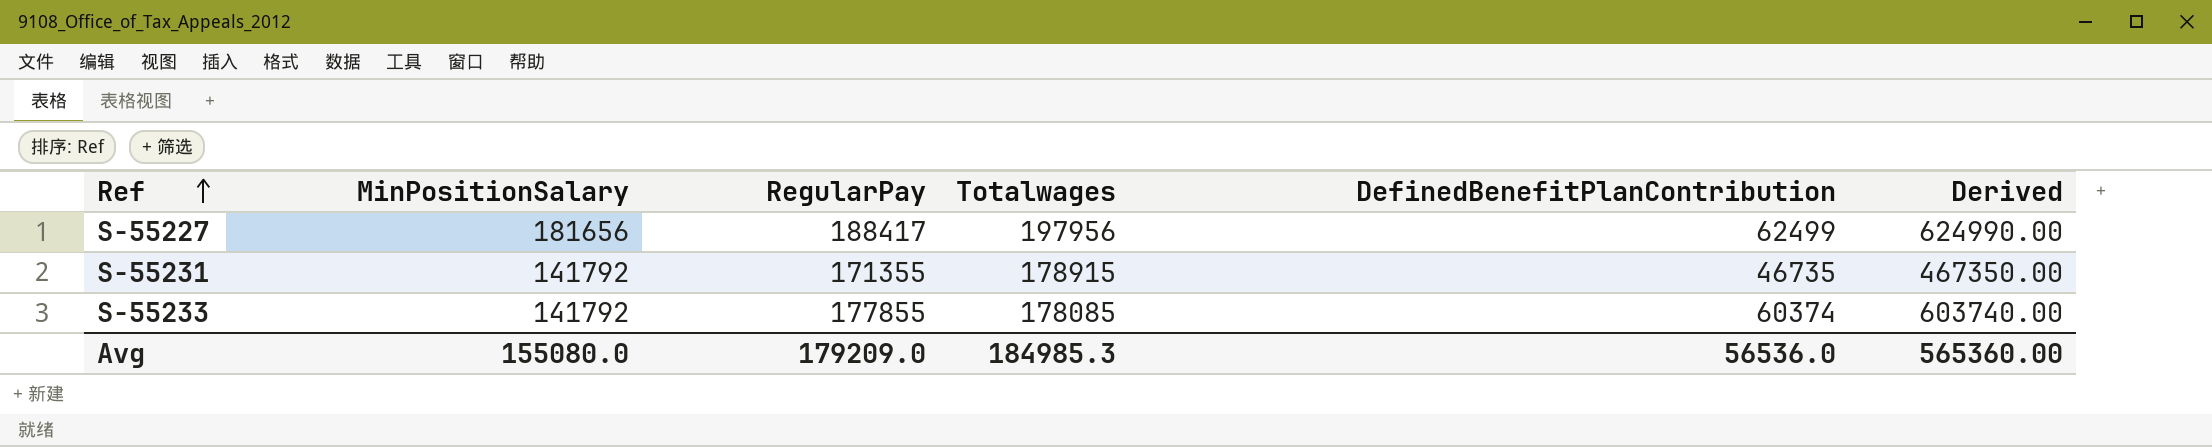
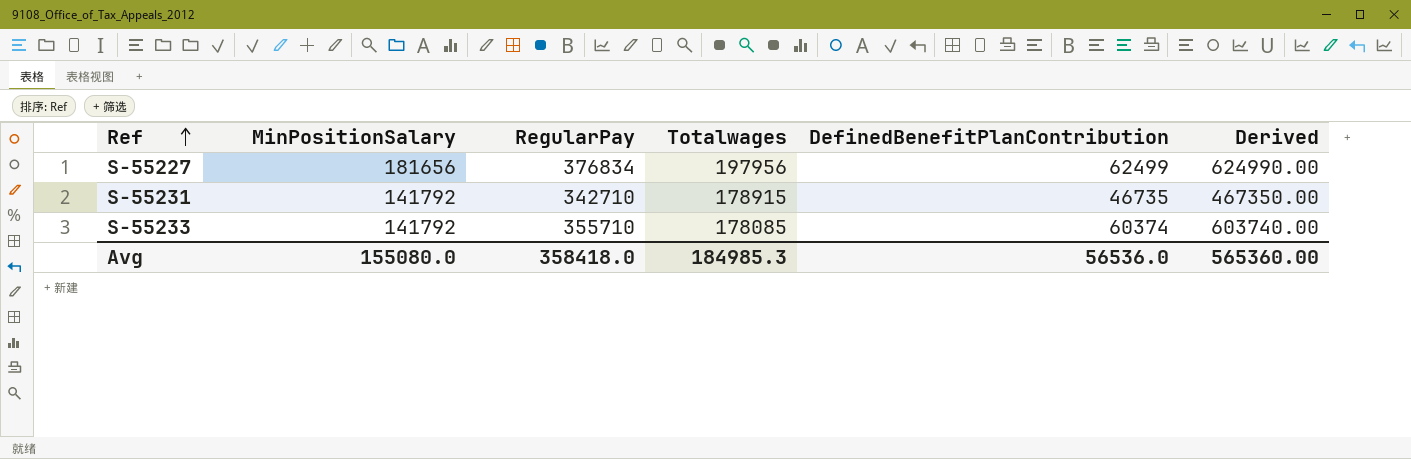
S-55227 | RegularPay: 188417 -> 376834
S-55231 | RegularPay: 171355 -> 342710
S-55233 | RegularPay: 177855 -> 355710
Avg | RegularPay: 179209.0 -> 358418.0

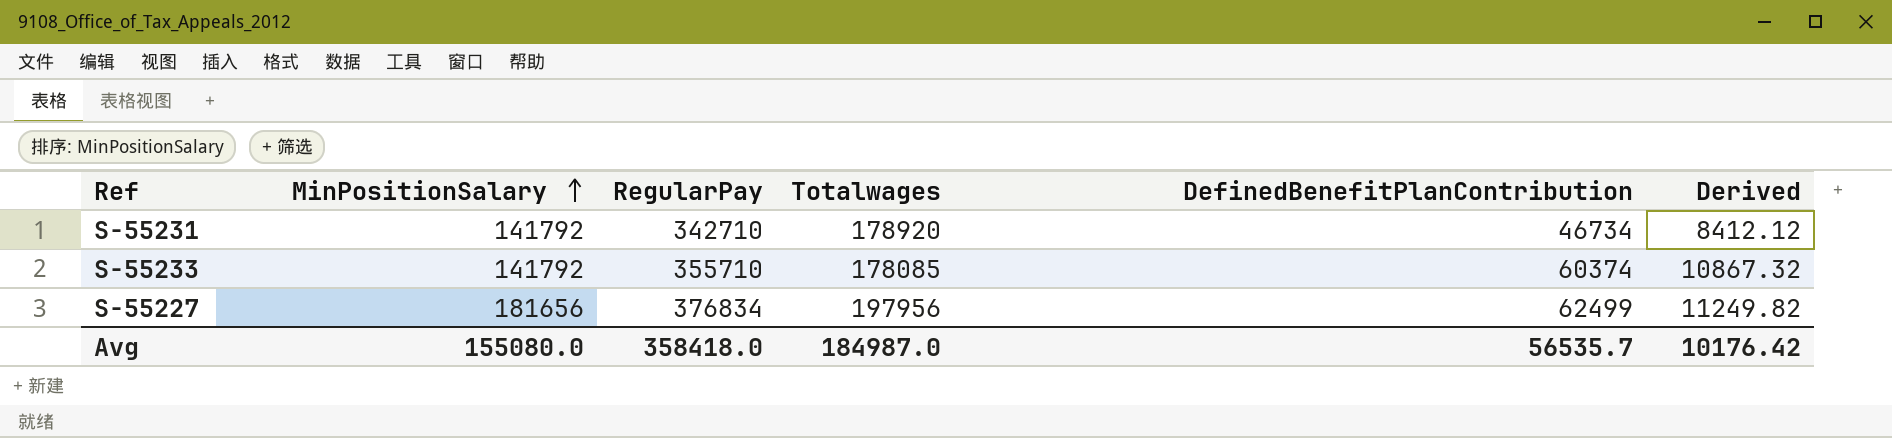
row order: Ref ascending -> MinPositionSalary ascending
column Derived | formula: [DefinedBenefitPlanContribution] * 10 -> [DefinedBenefitPlanContribution] * 0.18
S-55231 | Totalwages: 178915 -> 178920
S-55231 | DefinedBenefitPlanContribution: 46735 -> 46734
Avg | Totalwages: 184985.3 -> 184987.0
Avg | DefinedBenefitPlanContribution: 56536.0 -> 56535.7
Avg | Derived: 565360.00 -> 10176.42

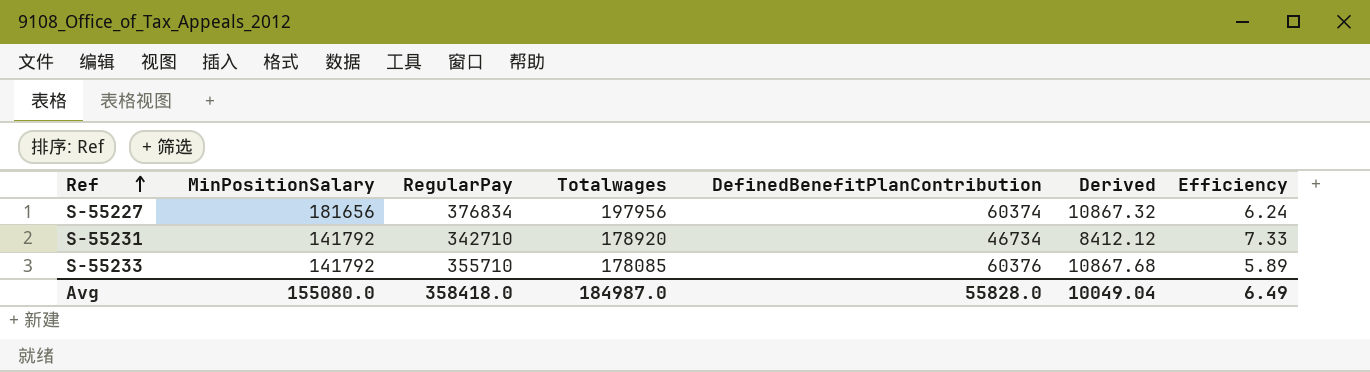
row order: MinPositionSalary ascending -> Ref ascending
column Efficiency | formula: none -> [RegularPay] / [DefinedBenefitPlanContribution]
S-55227 | DefinedBenefitPlanContribution: 62499 -> 60374
S-55227 | Derived: 11249.82 -> 10867.32
S-55233 | DefinedBenefitPlanContribution: 60374 -> 60376
S-55233 | Derived: 10867.32 -> 10867.68
Avg | DefinedBenefitPlanContribution: 56535.7 -> 55828.0
Avg | Derived: 10176.42 -> 10049.04

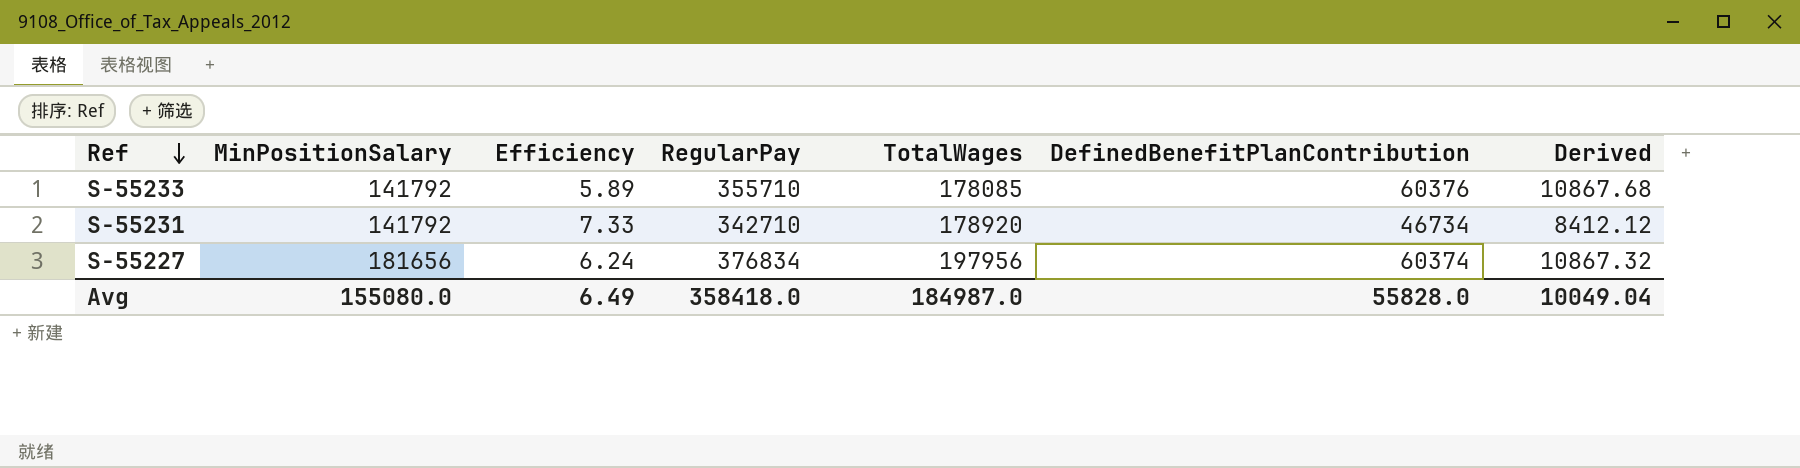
row order: Ref ascending -> Ref descending
column Efficiency | position: 7 -> 3
column name: Totalwages -> TotalWages

